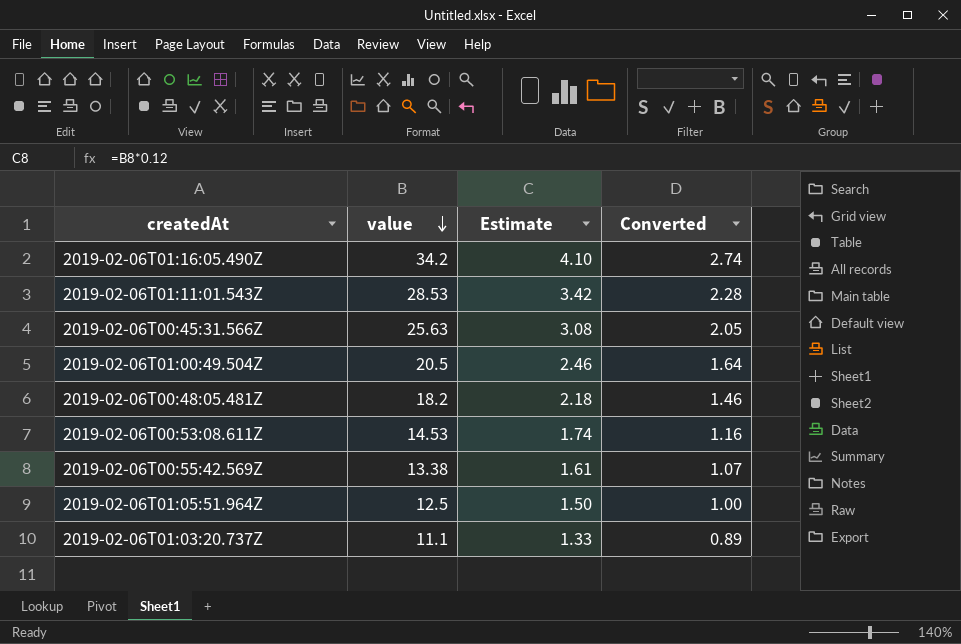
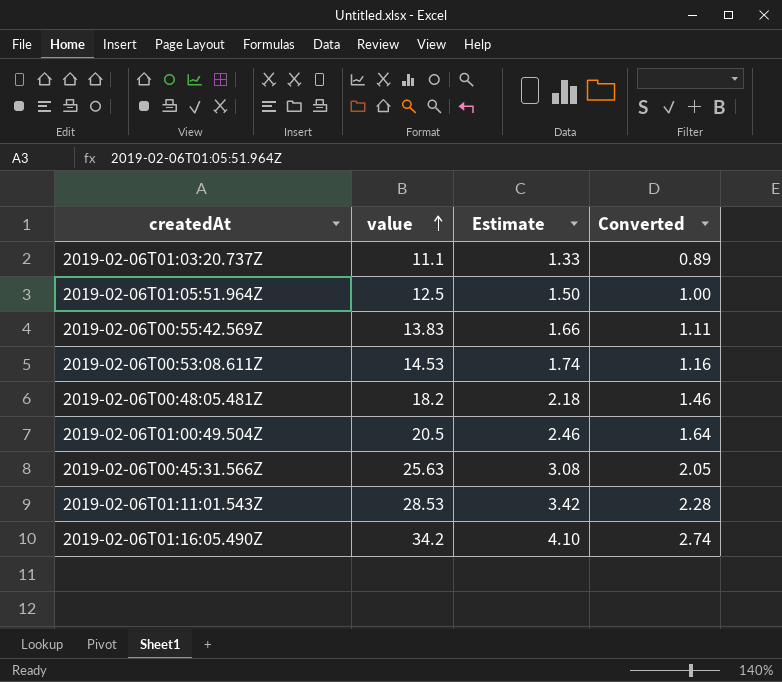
row order: value descending -> value ascending
2019-02-06T00:55:42.569Z | value: 13.38 -> 13.83
2019-02-06T00:55:42.569Z | Estimate: 1.61 -> 1.66
2019-02-06T00:55:42.569Z | Converted: 1.07 -> 1.11

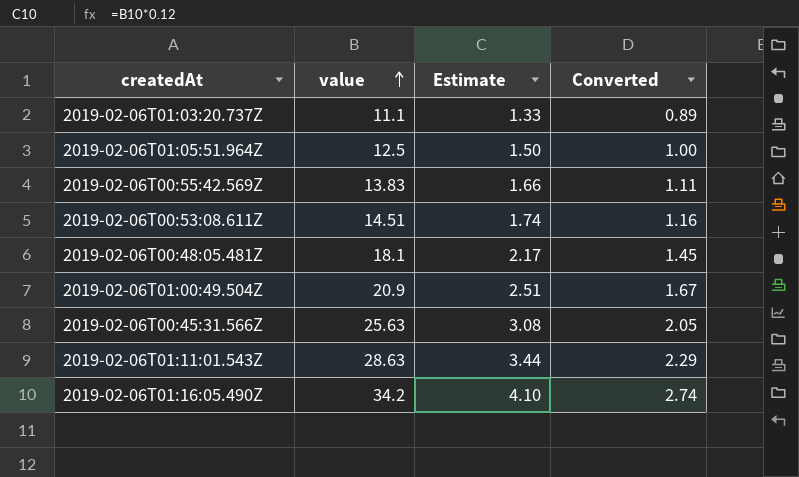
2019-02-06T00:53:08.611Z | value: 14.53 -> 14.51
2019-02-06T00:48:05.481Z | value: 18.2 -> 18.1
2019-02-06T00:48:05.481Z | Estimate: 2.18 -> 2.17
2019-02-06T00:48:05.481Z | Converted: 1.46 -> 1.45
2019-02-06T01:00:49.504Z | value: 20.5 -> 20.9
2019-02-06T01:00:49.504Z | Estimate: 2.46 -> 2.51
2019-02-06T01:00:49.504Z | Converted: 1.64 -> 1.67
2019-02-06T01:11:01.543Z | value: 28.53 -> 28.63
2019-02-06T01:11:01.543Z | Estimate: 3.42 -> 3.44
2019-02-06T01:11:01.543Z | Converted: 2.28 -> 2.29

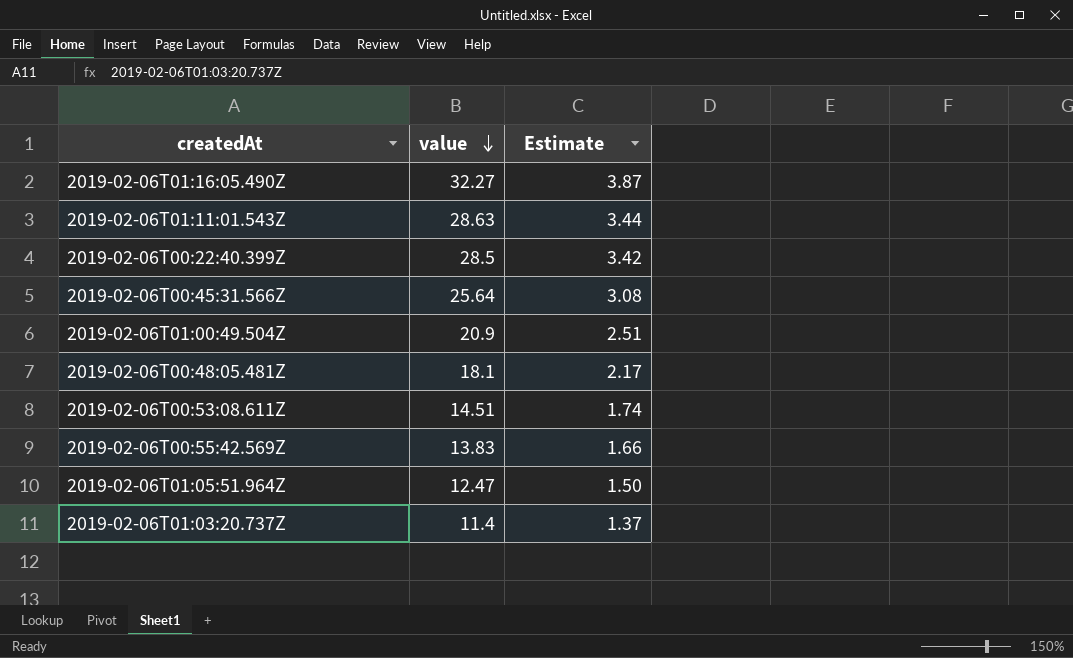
row order: value ascending -> value descending
column Converted | formula: [value] * 0.08 -> none
2019-02-06T01:16:05.490Z | value: 34.2 -> 32.27
2019-02-06T01:16:05.490Z | Estimate: 4.10 -> 3.87
row 2019-02-06T00:22:40.399Z: none -> 28.5 | 3.42
2019-02-06T00:45:31.566Z | value: 25.63 -> 25.64
2019-02-06T01:05:51.964Z | value: 12.5 -> 12.47
2019-02-06T01:03:20.737Z | value: 11.1 -> 11.4
2019-02-06T01:03:20.737Z | Estimate: 1.33 -> 1.37

